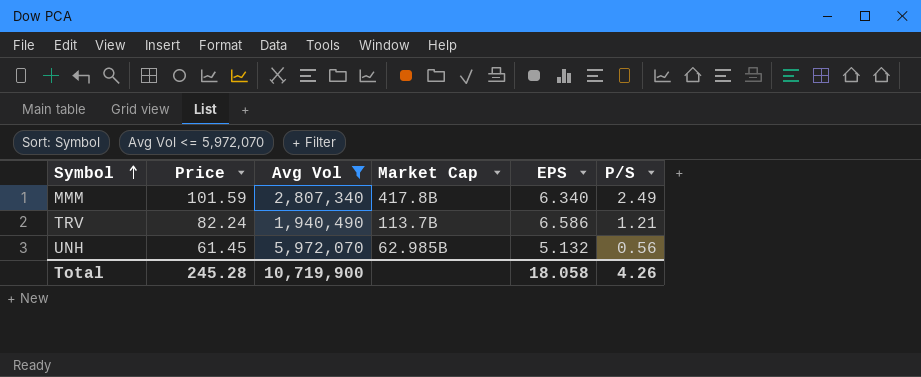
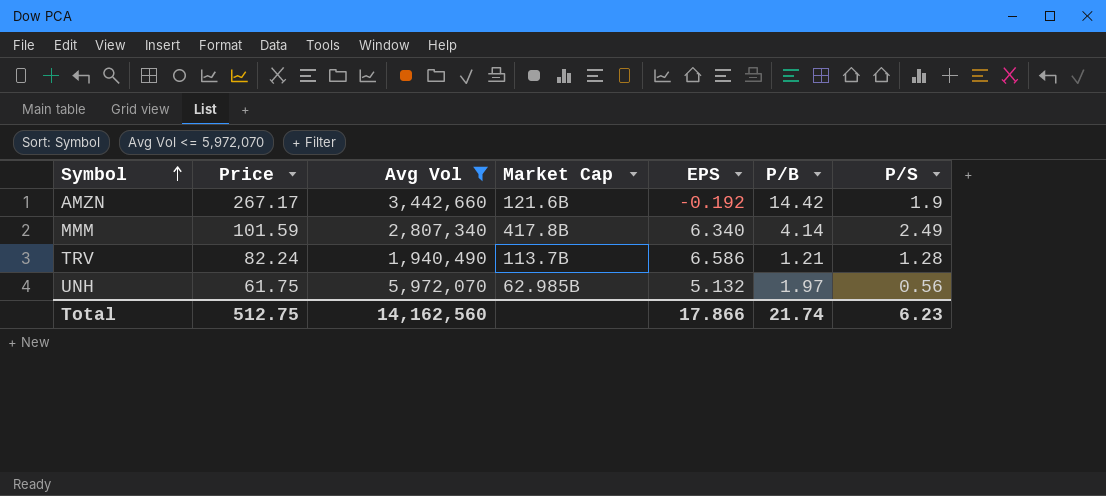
column P/B | position: none -> 6
row AMZN: none -> 267.17 | 3,442,660 | 121.6B | -0.192 | 14.42 | 1.9
TRV | P/S: 1.21 -> 1.28
UNH | Price: 61.45 -> 61.75
Total | Price: 245.28 -> 512.75
Total | Avg Vol: 10,719,900 -> 14,162,560
Total | EPS: 18.058 -> 17.866
Total | P/S: 4.26 -> 6.23

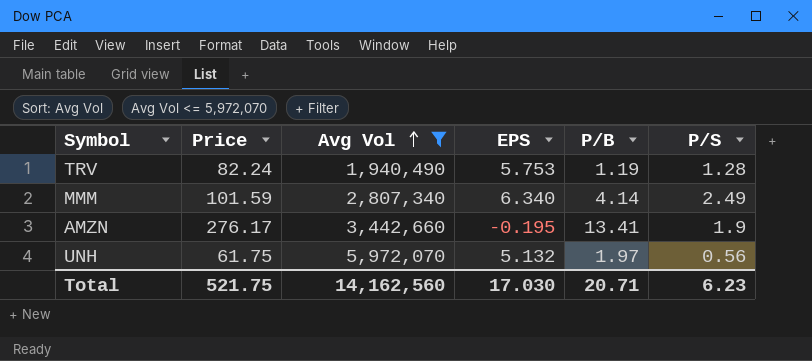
row order: Symbol ascending -> Avg Vol ascending
column Market Cap | position: 4 -> none
TRV | EPS: 6.586 -> 5.753
TRV | P/B: 1.21 -> 1.19
AMZN | Price: 267.17 -> 276.17
AMZN | EPS: -0.192 -> -0.195
AMZN | P/B: 14.42 -> 13.41
Total | Price: 512.75 -> 521.75
Total | EPS: 17.866 -> 17.030
Total | P/B: 21.74 -> 20.71

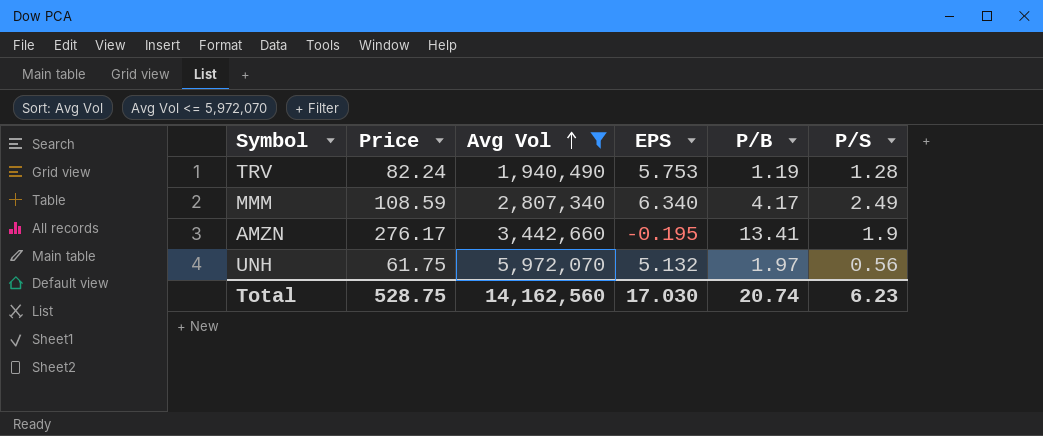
MMM | Price: 101.59 -> 108.59
MMM | P/B: 4.14 -> 4.17
Total | Price: 521.75 -> 528.75
Total | P/B: 20.71 -> 20.74

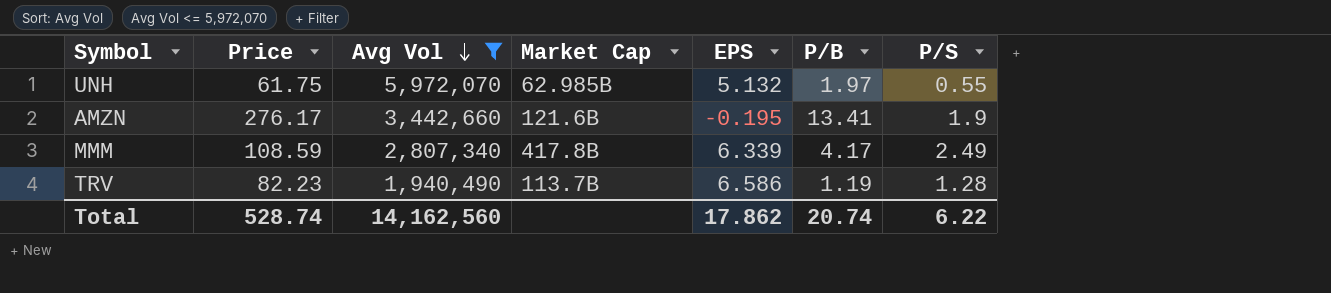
row order: Avg Vol ascending -> Avg Vol descending
column Market Cap | position: none -> 4
UNH | P/S: 0.56 -> 0.55
MMM | EPS: 6.340 -> 6.339
TRV | Price: 82.24 -> 82.23
TRV | EPS: 5.753 -> 6.586
Total | Price: 528.75 -> 528.74
Total | EPS: 17.030 -> 17.862
Total | P/S: 6.23 -> 6.22

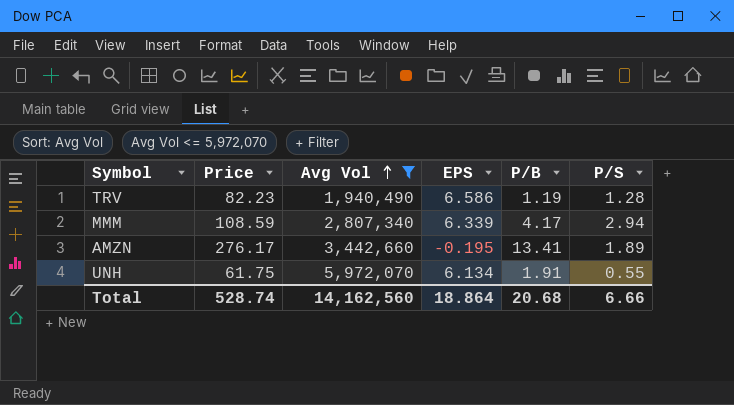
row order: Avg Vol descending -> Avg Vol ascending
column Market Cap | position: 4 -> none
MMM | P/S: 2.49 -> 2.94
AMZN | P/S: 1.9 -> 1.89
UNH | EPS: 5.132 -> 6.134
UNH | P/B: 1.97 -> 1.91
Total | EPS: 17.862 -> 18.864
Total | P/B: 20.74 -> 20.68
Total | P/S: 6.22 -> 6.66

